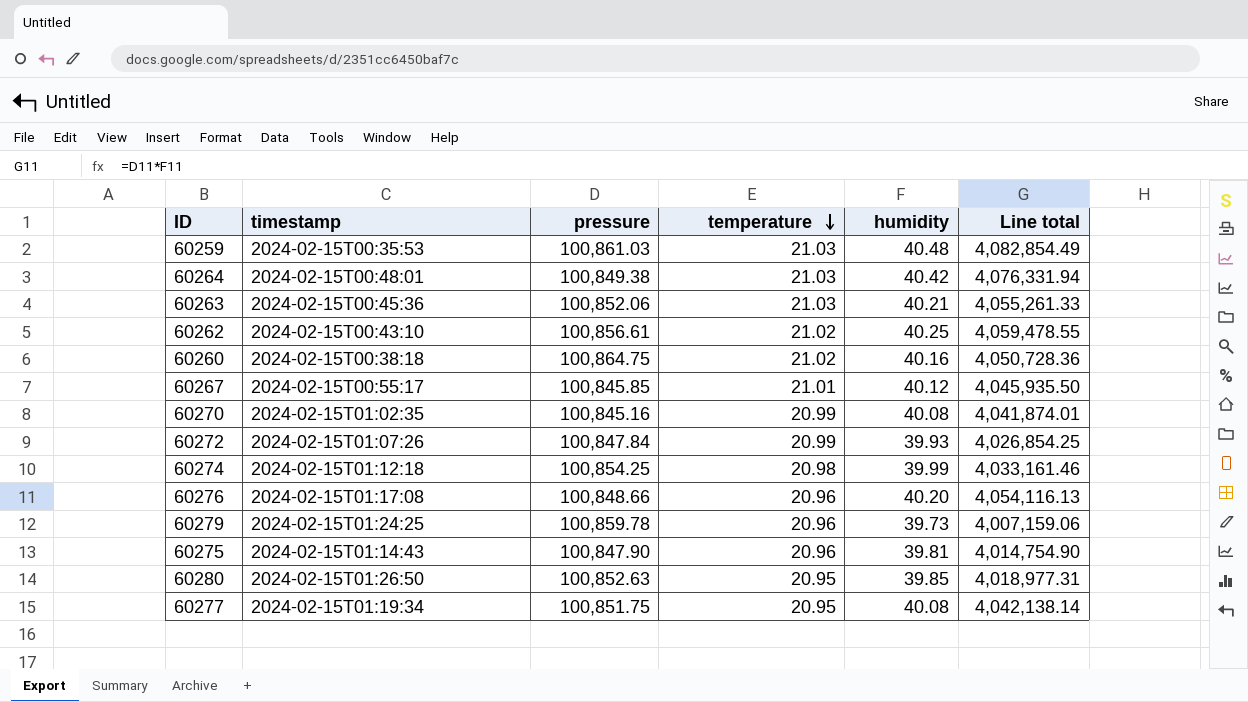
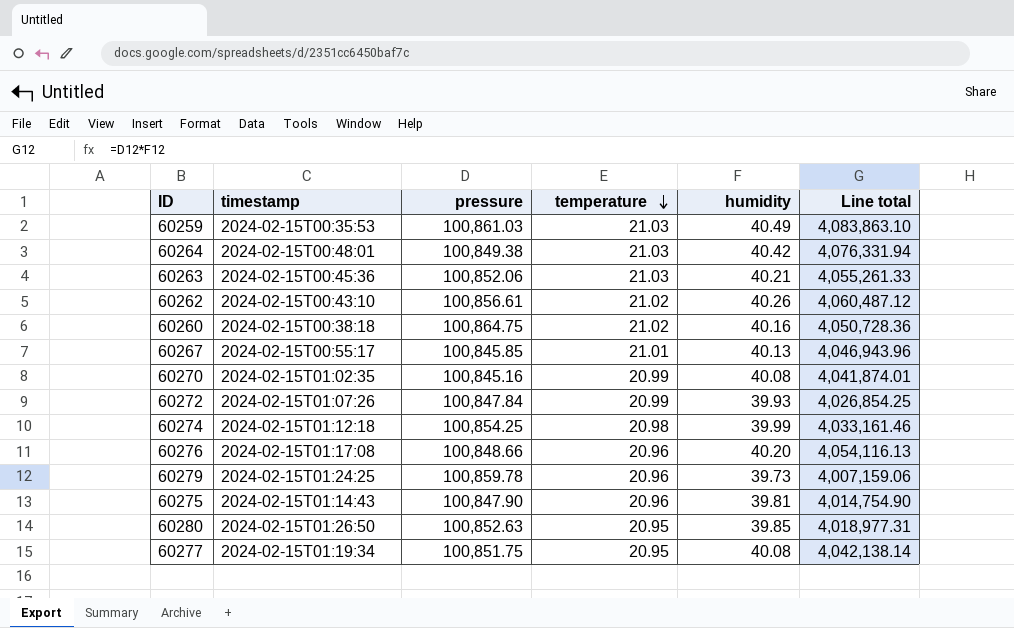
60259 | humidity: 40.48 -> 40.49
60259 | Line total: 4,082,854.49 -> 4,083,863.10
60262 | humidity: 40.25 -> 40.26
60262 | Line total: 4,059,478.55 -> 4,060,487.12
60267 | humidity: 40.12 -> 40.13
60267 | Line total: 4,045,935.50 -> 4,046,943.96

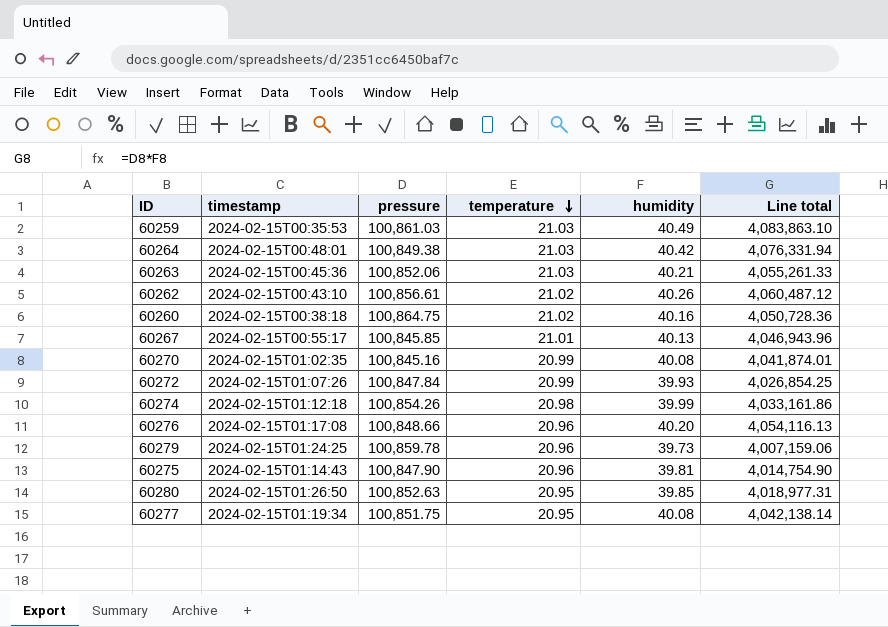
60274 | pressure: 100,854.25 -> 100,854.26
60274 | Line total: 4,033,161.46 -> 4,033,161.86

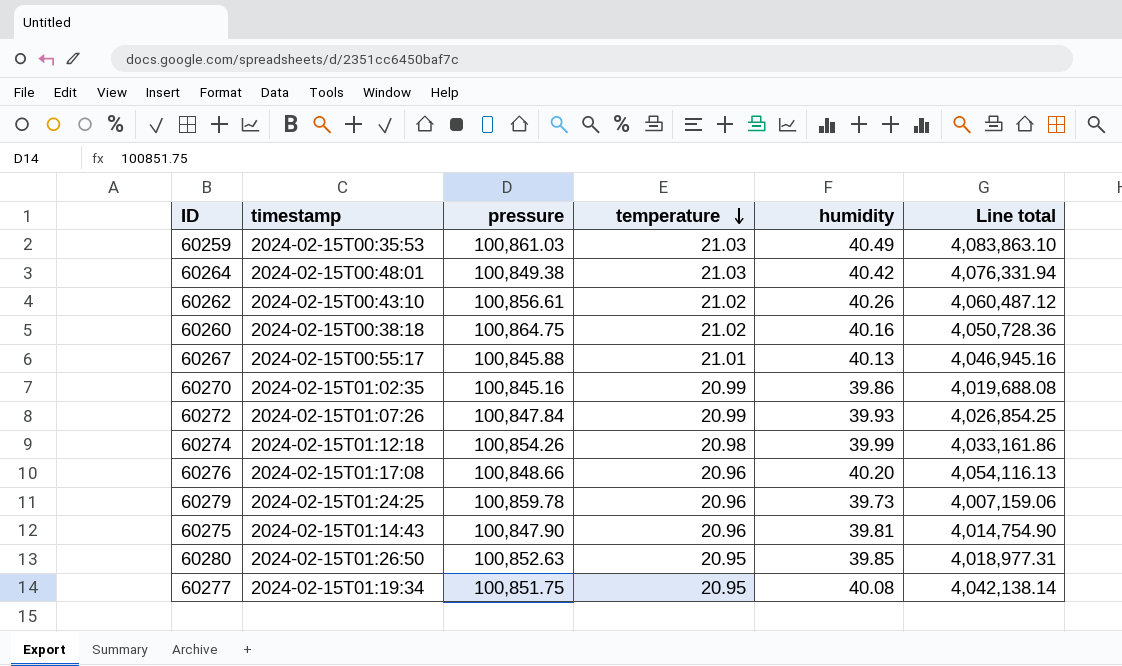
row 60263: 2024-02-15T00:45:36 | 100,852.06 | 21.03 | 40.21 | 4,055,261.33 -> none
60267 | pressure: 100,845.85 -> 100,845.88
60267 | Line total: 4,046,943.96 -> 4,046,945.16
60270 | humidity: 40.08 -> 39.86
60270 | Line total: 4,041,874.01 -> 4,019,688.08

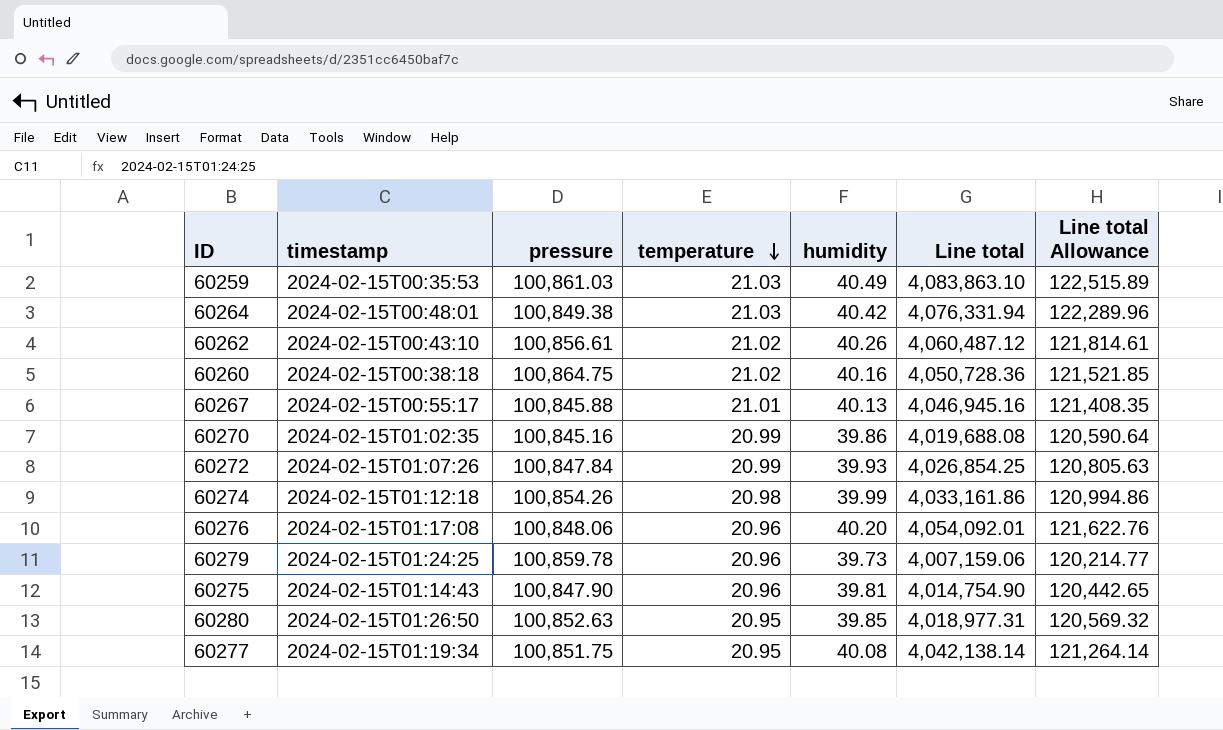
column Line total Allowance | formula: none -> [Line total] * 0.03
60276 | pressure: 100,848.66 -> 100,848.06
60276 | Line total: 4,054,116.13 -> 4,054,092.01

